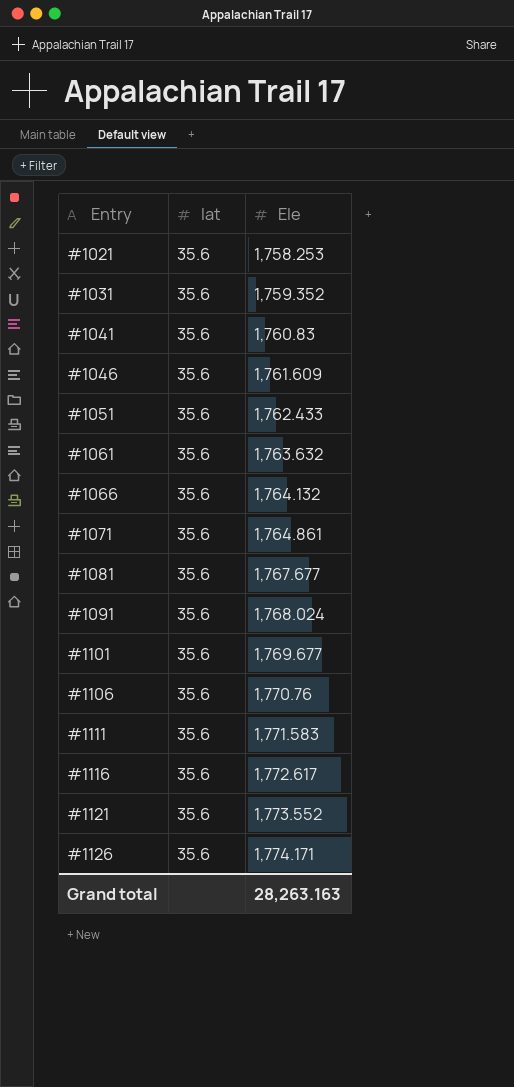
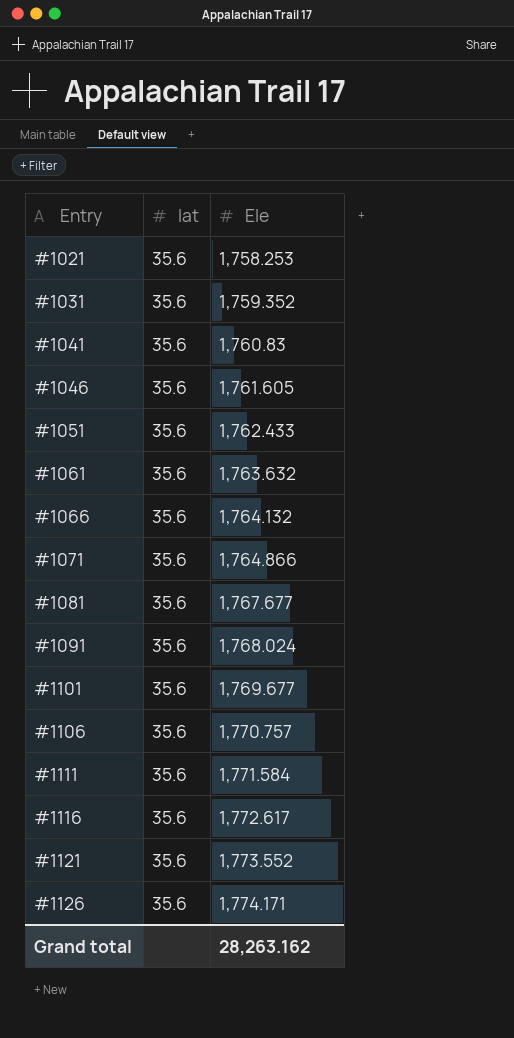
#1046 | Ele: 1,761.609 -> 1,761.605
#1071 | Ele: 1,764.861 -> 1,764.866
#1106 | Ele: 1,770.76 -> 1,770.757
#1111 | Ele: 1,771.583 -> 1,771.584
Grand total | Ele: 28,263.163 -> 28,263.162

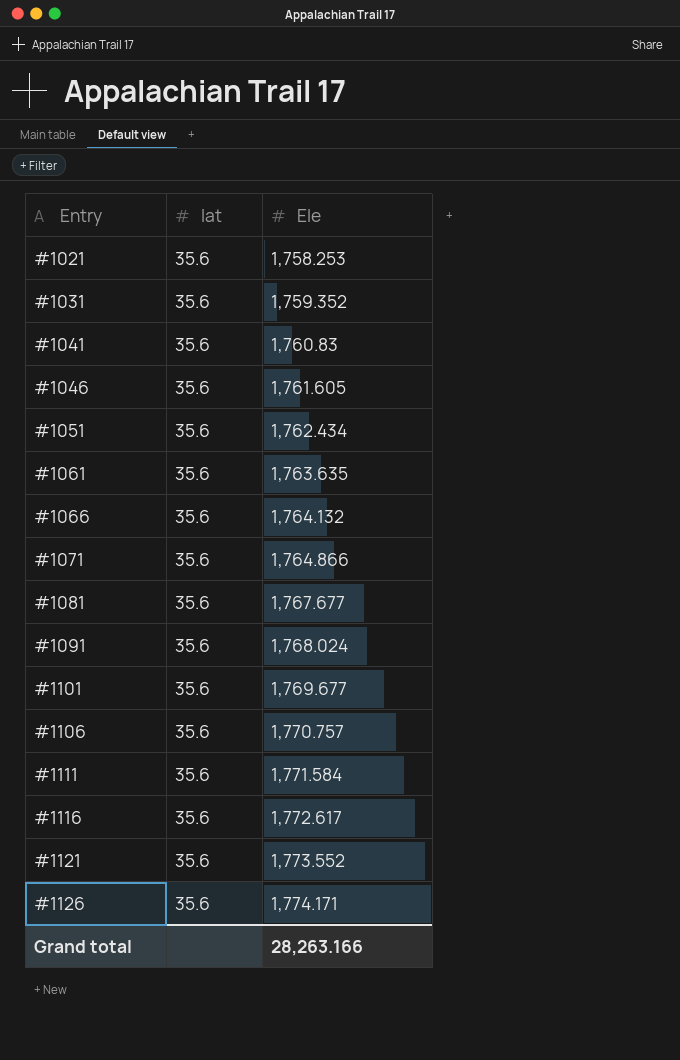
#1051 | Ele: 1,762.433 -> 1,762.434
#1061 | Ele: 1,763.632 -> 1,763.635
Grand total | Ele: 28,263.162 -> 28,263.166

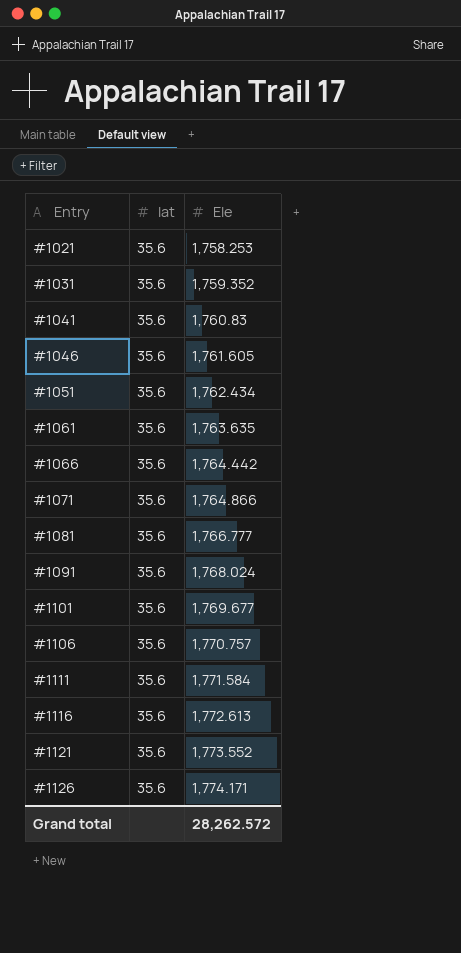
#1066 | Ele: 1,764.132 -> 1,764.442
#1081 | Ele: 1,767.677 -> 1,766.777
#1116 | Ele: 1,772.617 -> 1,772.613
Grand total | Ele: 28,263.166 -> 28,262.572

